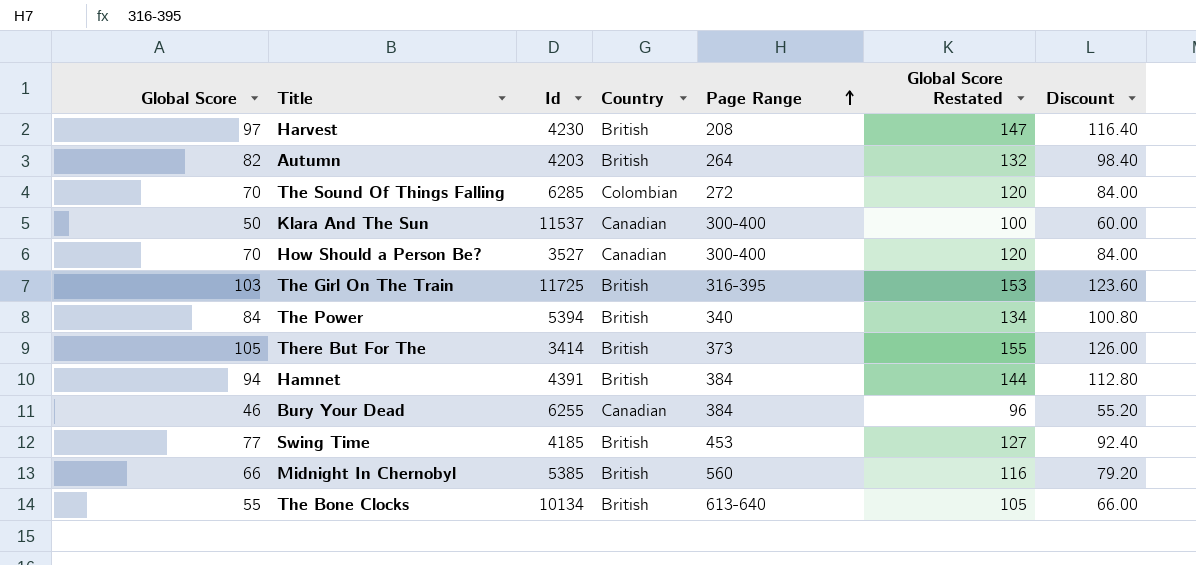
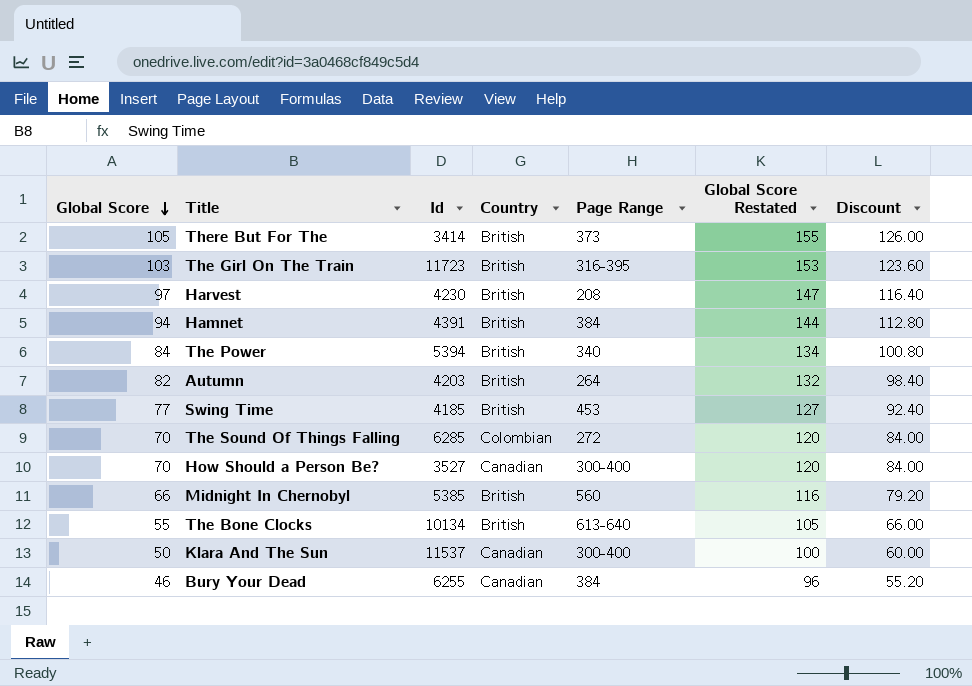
row order: Page Range ascending -> Global Score descending
The Girl On The Train | Id: 11725 -> 11723

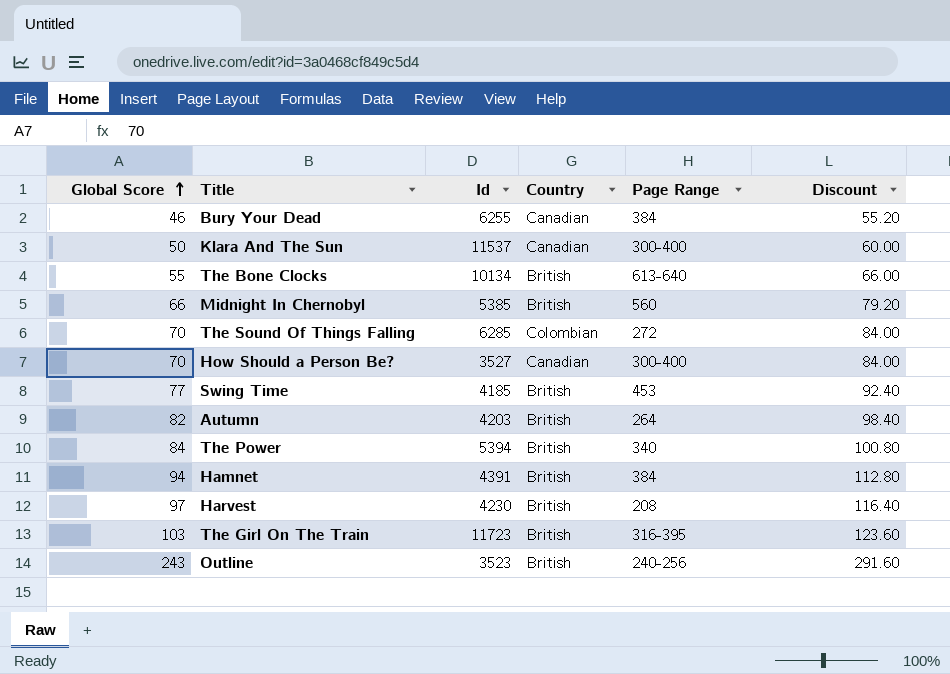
row order: Global Score descending -> Global Score ascending
column Global Score Restated | formula: [Global Score] + 50 -> none
row There But For The: 105 | 3414 | British | 373 | 155 | 126.00 -> none
row Outline: none -> 243 | 3523 | British | 240-256 | 291.60

